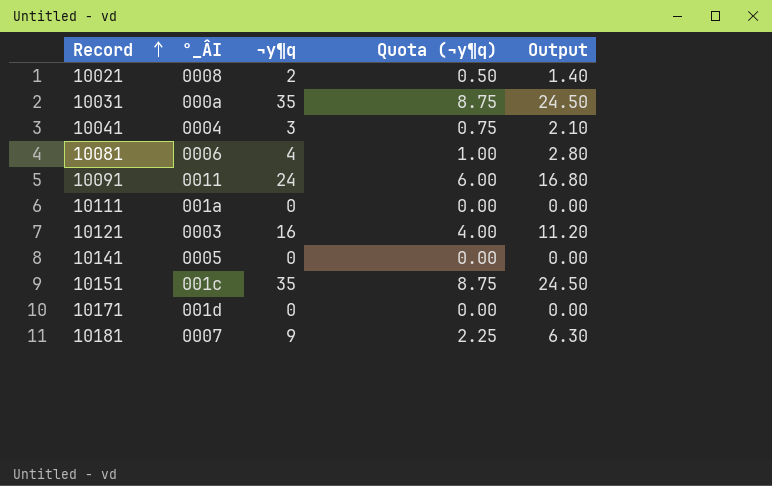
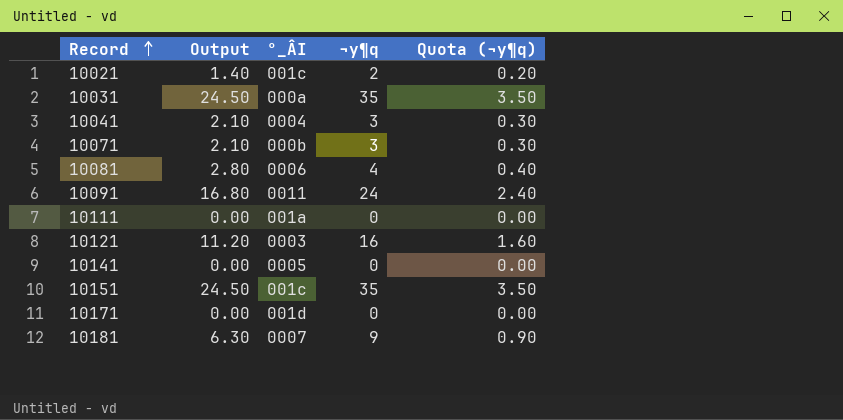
column Output | position: 5 -> 2
column Quota (¬y¶q) | formula: [¬y¶q] * 0.25 -> [¬y¶q] * 0.1
10021 | °_ÂI: 0008 -> 001c
row 10071: none -> 2.10 | 000b | 3 | 0.30

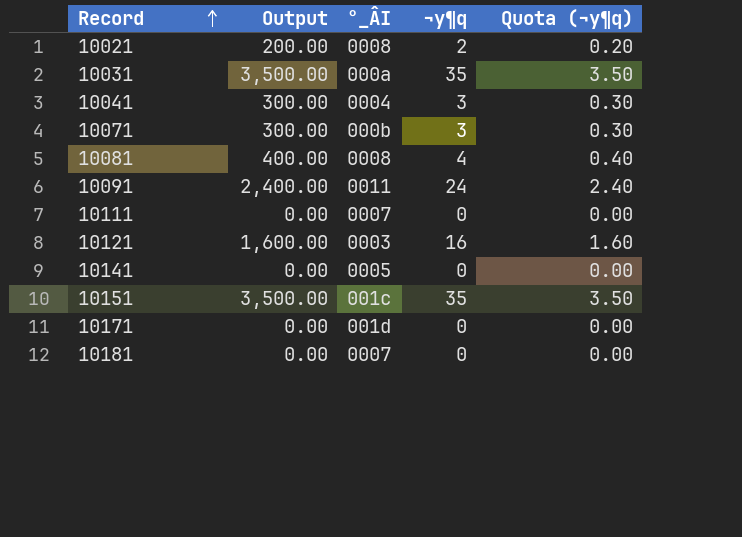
column Output | formula: [¬y¶q] * 0.7 -> [¬y¶q] * 100
10021 | °_ÂI: 001c -> 0008
10081 | °_ÂI: 0006 -> 0008
10111 | °_ÂI: 001a -> 0007
10181 | ¬y¶q: 9 -> 0
10181 | Quota (¬y¶q): 0.90 -> 0.00

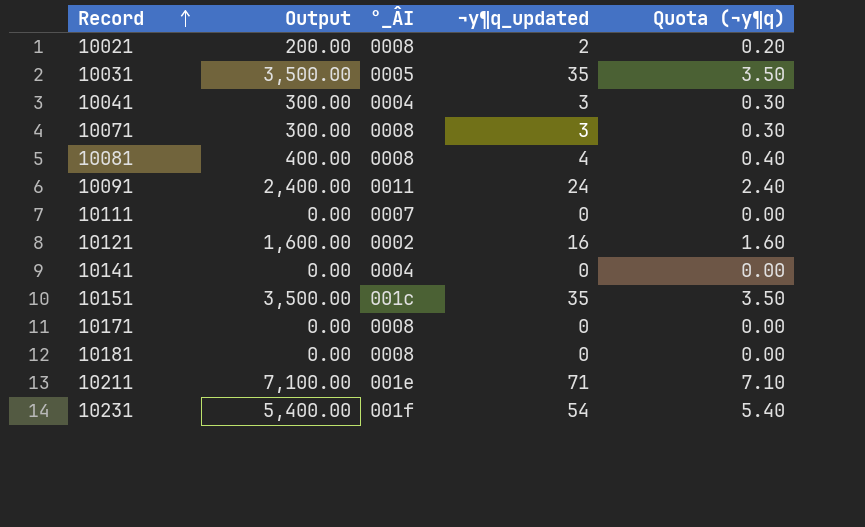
column name: ¬y¶q -> ¬y¶q_updated
10031 | °_ÂI: 000a -> 0005
10071 | °_ÂI: 000b -> 0008
10121 | °_ÂI: 0003 -> 0002
10141 | °_ÂI: 0005 -> 0004
10171 | °_ÂI: 001d -> 0008
10181 | °_ÂI: 0007 -> 0008
row 10211: none -> 7,100.00 | 001e | 71 | 7.10
row 10231: none -> 5,400.00 | 001f | 54 | 5.40

